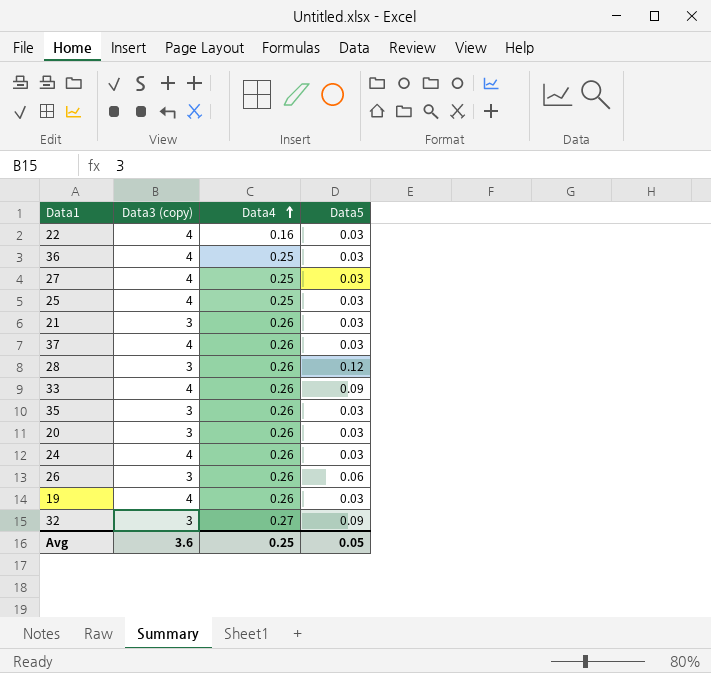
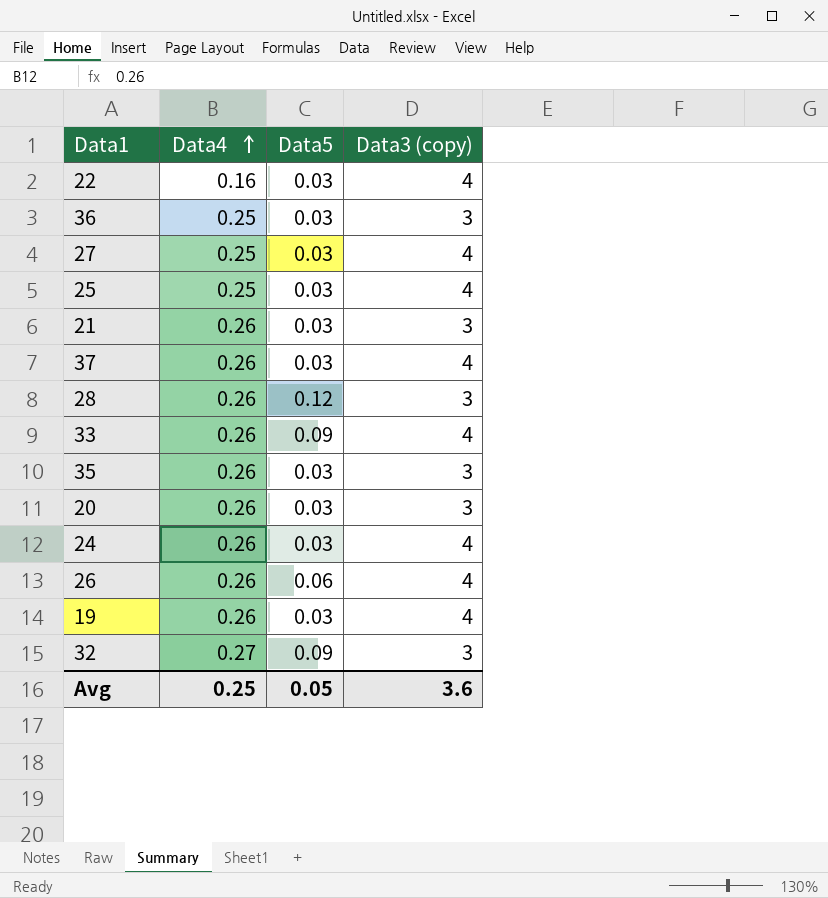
column Data3 (copy) | position: 2 -> 4
36 | Data3 (copy): 4 -> 3
26 | Data3 (copy): 3 -> 4

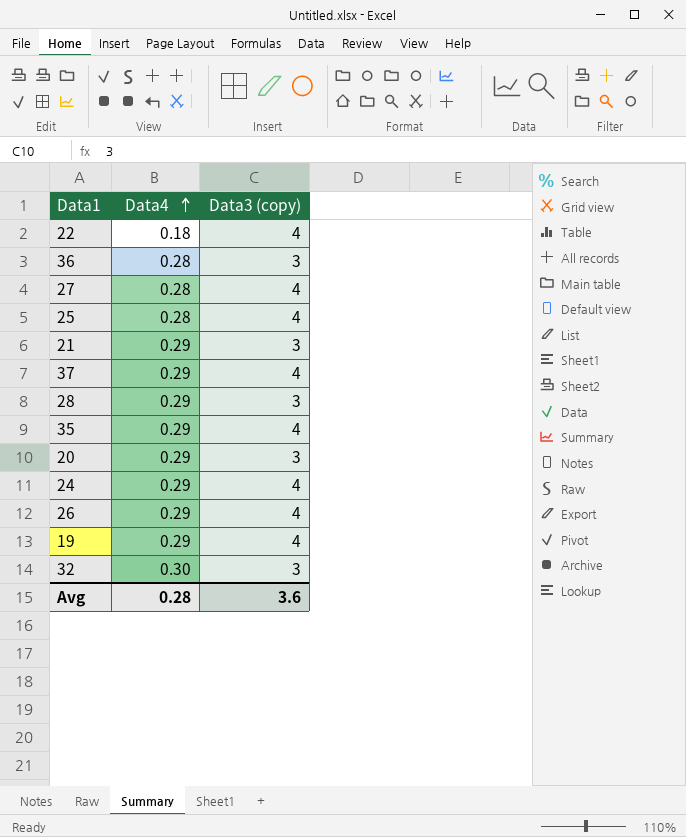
column Data5 | position: 3 -> none
row 33: 0.26 | 0.09 | 4 -> none
22 | Data4: 0.16 -> 0.18
36 | Data4: 0.25 -> 0.28
27 | Data4: 0.25 -> 0.28
25 | Data4: 0.25 -> 0.28
21 | Data4: 0.26 -> 0.29
37 | Data4: 0.26 -> 0.29
28 | Data4: 0.26 -> 0.29
35 | Data4: 0.26 -> 0.29
35 | Data3 (copy): 3 -> 4
20 | Data4: 0.26 -> 0.29
24 | Data4: 0.26 -> 0.29
26 | Data4: 0.26 -> 0.29
19 | Data4: 0.26 -> 0.29
32 | Data4: 0.27 -> 0.30
Avg | Data4: 0.25 -> 0.28

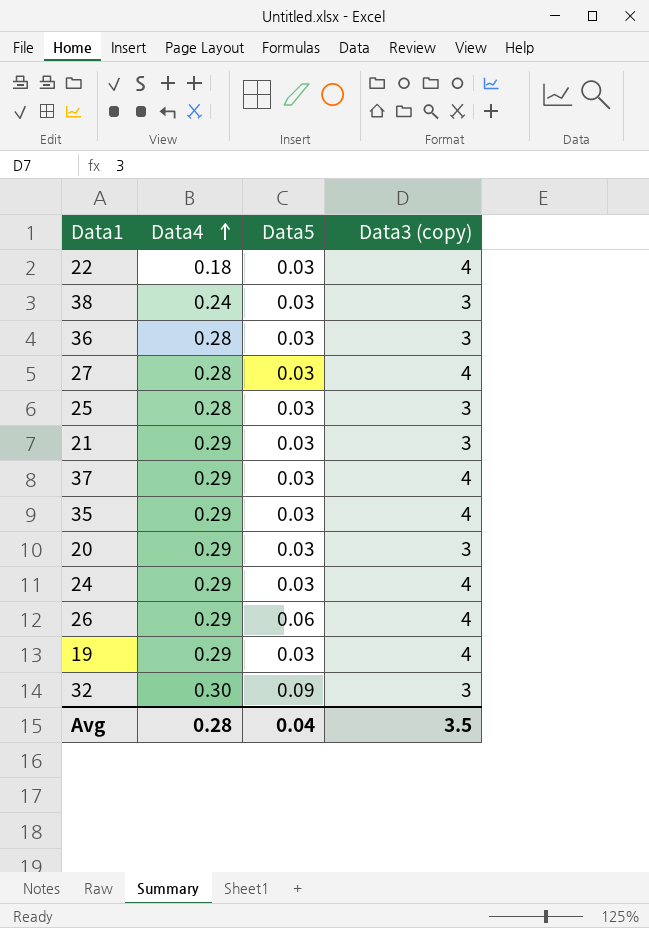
column Data5 | position: none -> 3
row 28: 0.29 | 3 -> none
row 38: none -> 0.24 | 0.03 | 3
25 | Data3 (copy): 4 -> 3
Avg | Data3 (copy): 3.6 -> 3.5

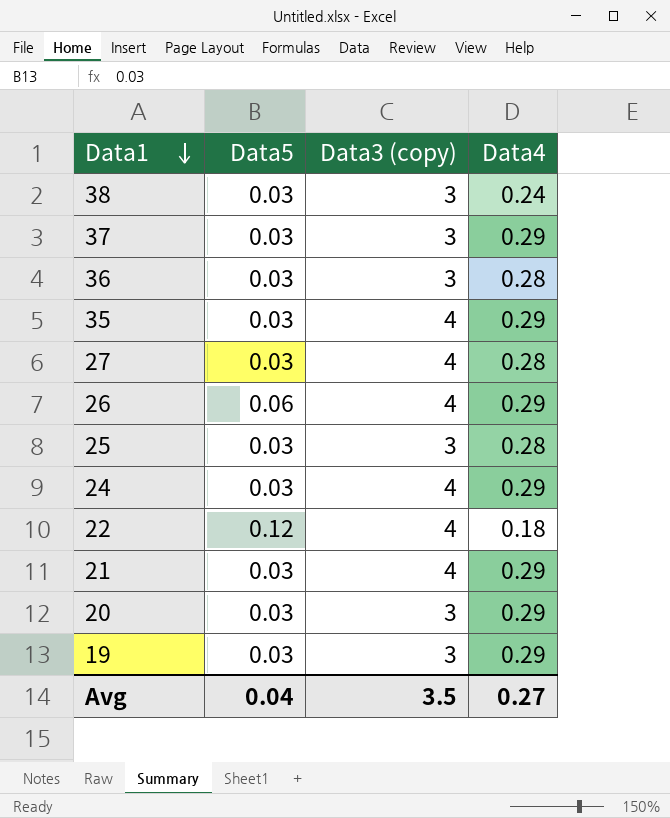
row order: Data4 ascending -> Data1 descending
column Data4 | position: 2 -> 4
row 32: 0.30 | 0.09 | 3 -> none
37 | Data3 (copy): 4 -> 3
22 | Data5: 0.03 -> 0.12
21 | Data3 (copy): 3 -> 4
19 | Data3 (copy): 4 -> 3
Avg | Data4: 0.28 -> 0.27

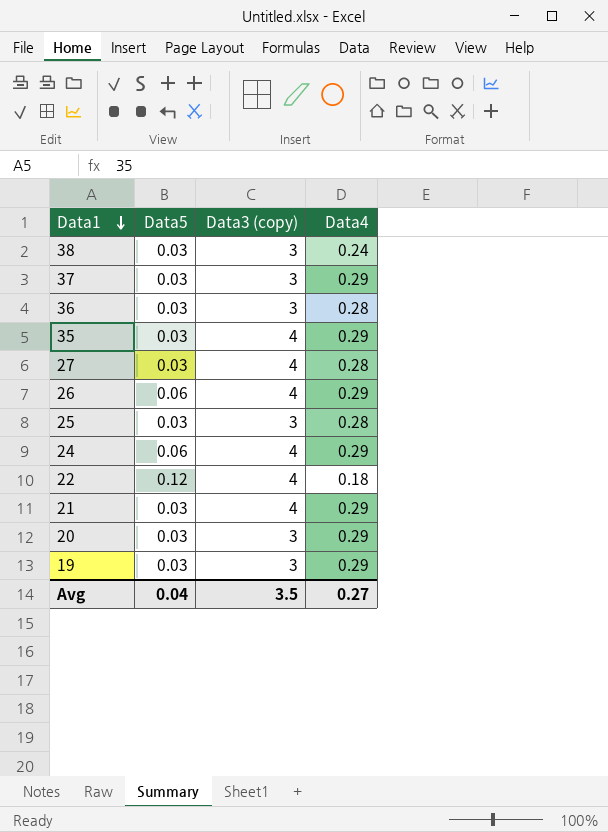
24 | Data5: 0.03 -> 0.06

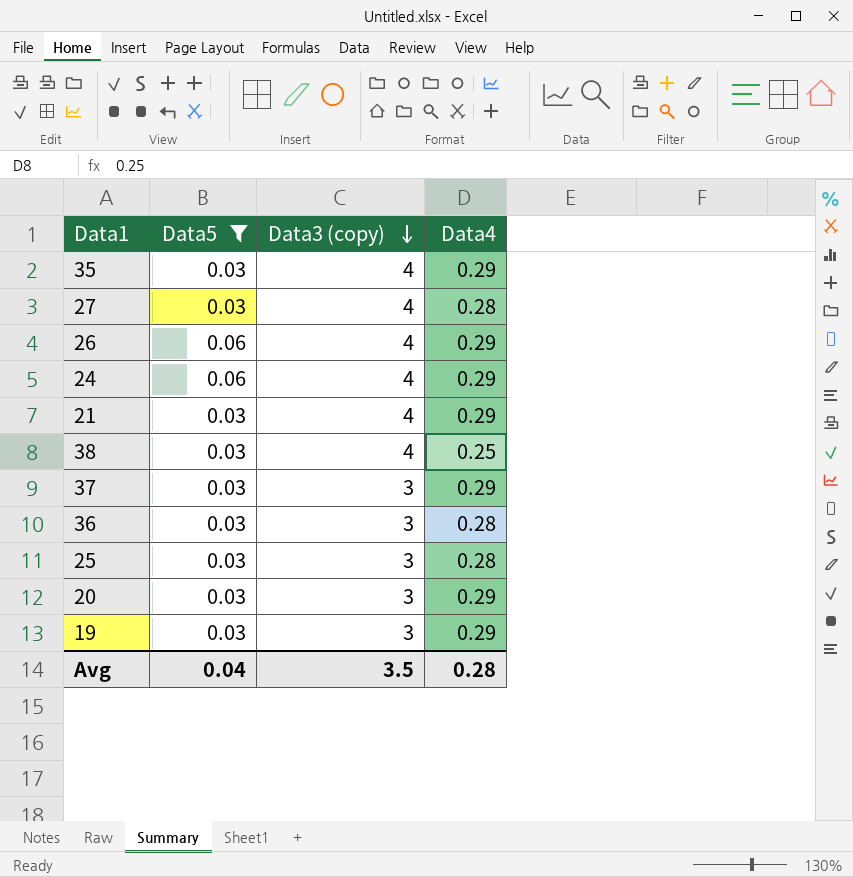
filter: none -> Data5 != 0.12
row order: Data1 descending -> Data3 (copy) descending
38 | Data3 (copy): 3 -> 4
38 | Data4: 0.24 -> 0.25
Avg | Data4: 0.27 -> 0.28

